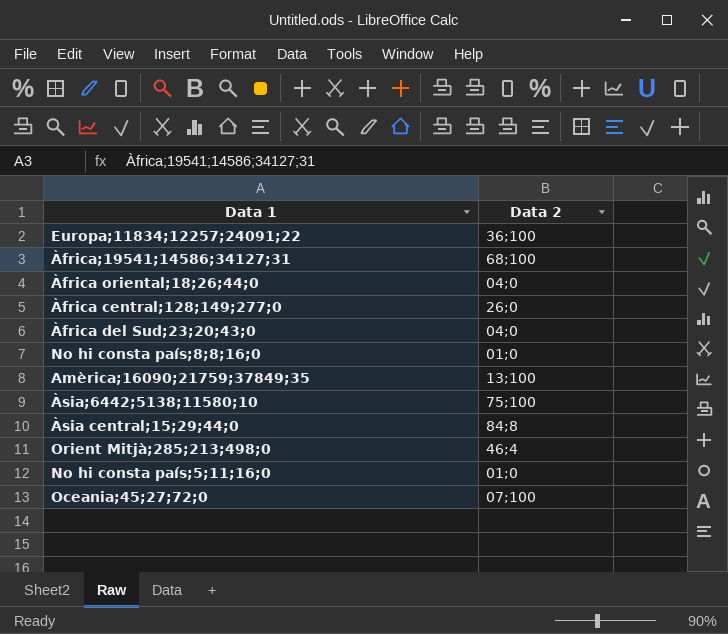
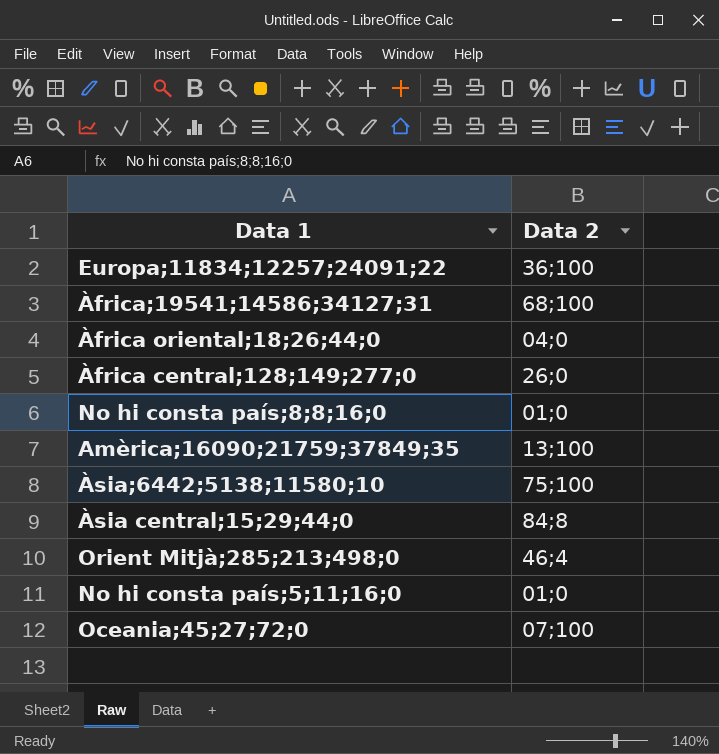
row Àfrica del Sud;23;20;43;0: 04;0 -> none

